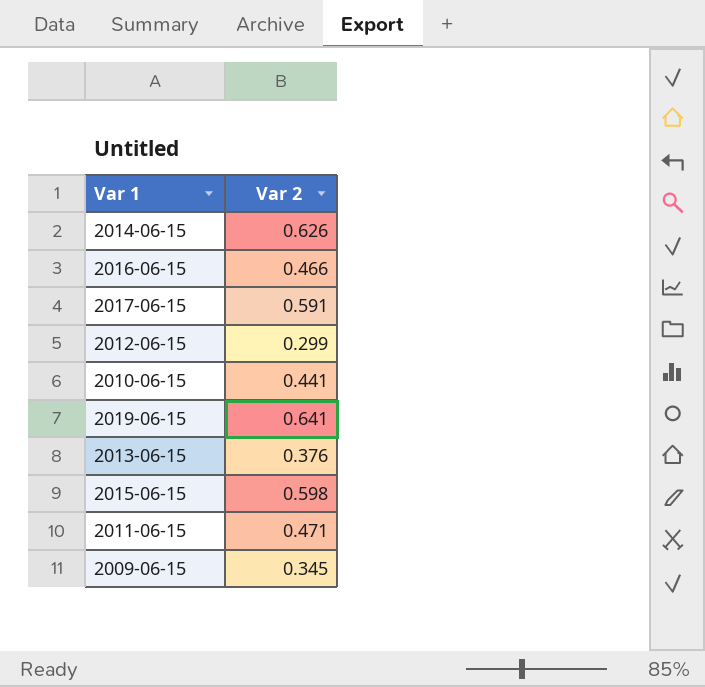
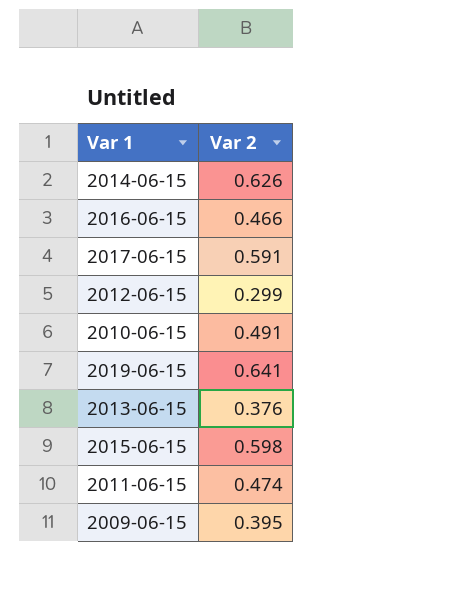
2010-06-15 | Var 2: 0.441 -> 0.491
2011-06-15 | Var 2: 0.471 -> 0.474
2009-06-15 | Var 2: 0.345 -> 0.395

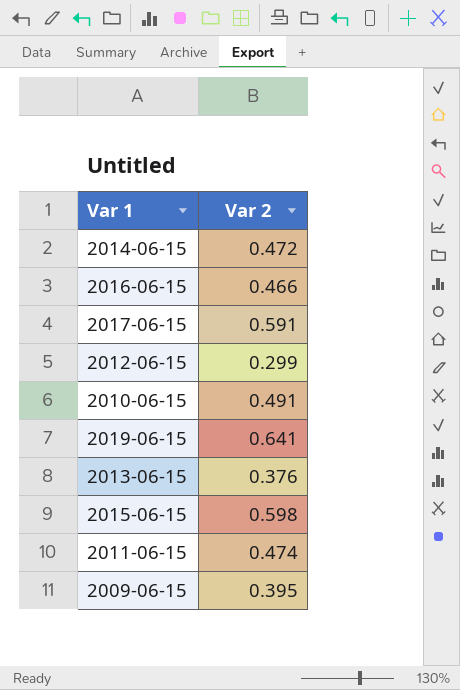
2014-06-15 | Var 2: 0.626 -> 0.472

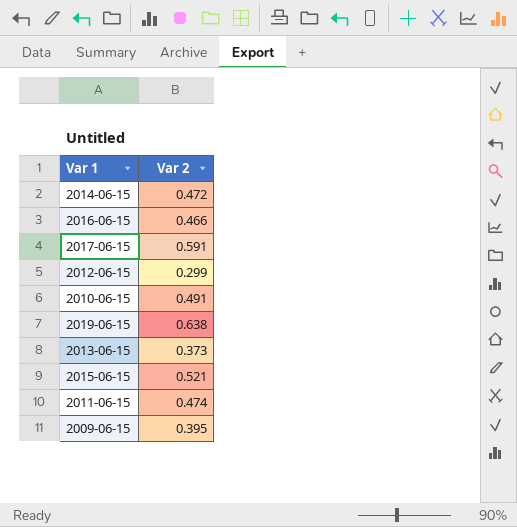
2019-06-15 | Var 2: 0.641 -> 0.638
2013-06-15 | Var 2: 0.376 -> 0.373
2015-06-15 | Var 2: 0.598 -> 0.521

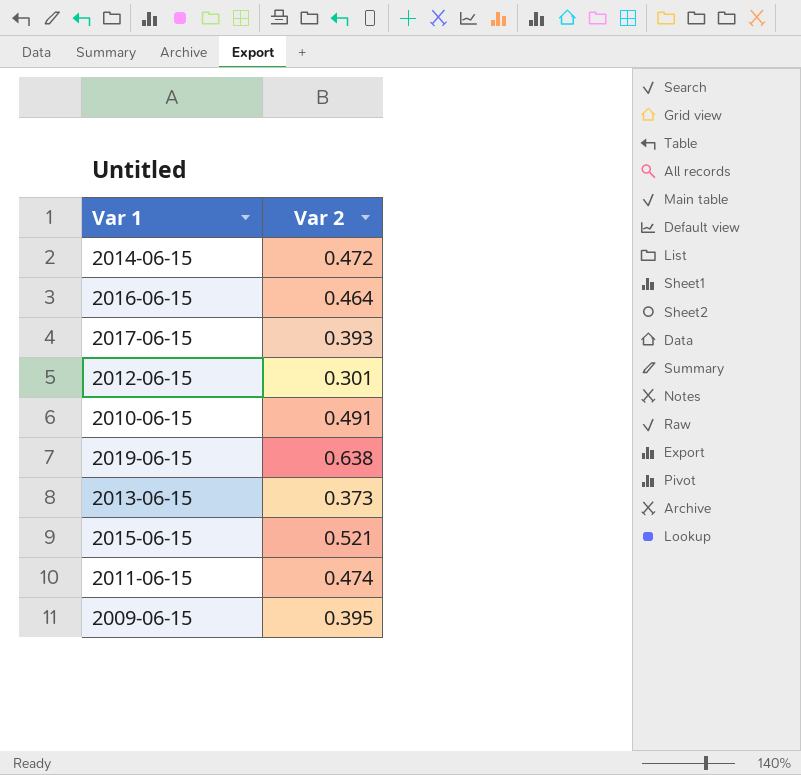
2016-06-15 | Var 2: 0.466 -> 0.464
2017-06-15 | Var 2: 0.591 -> 0.393
2012-06-15 | Var 2: 0.299 -> 0.301

